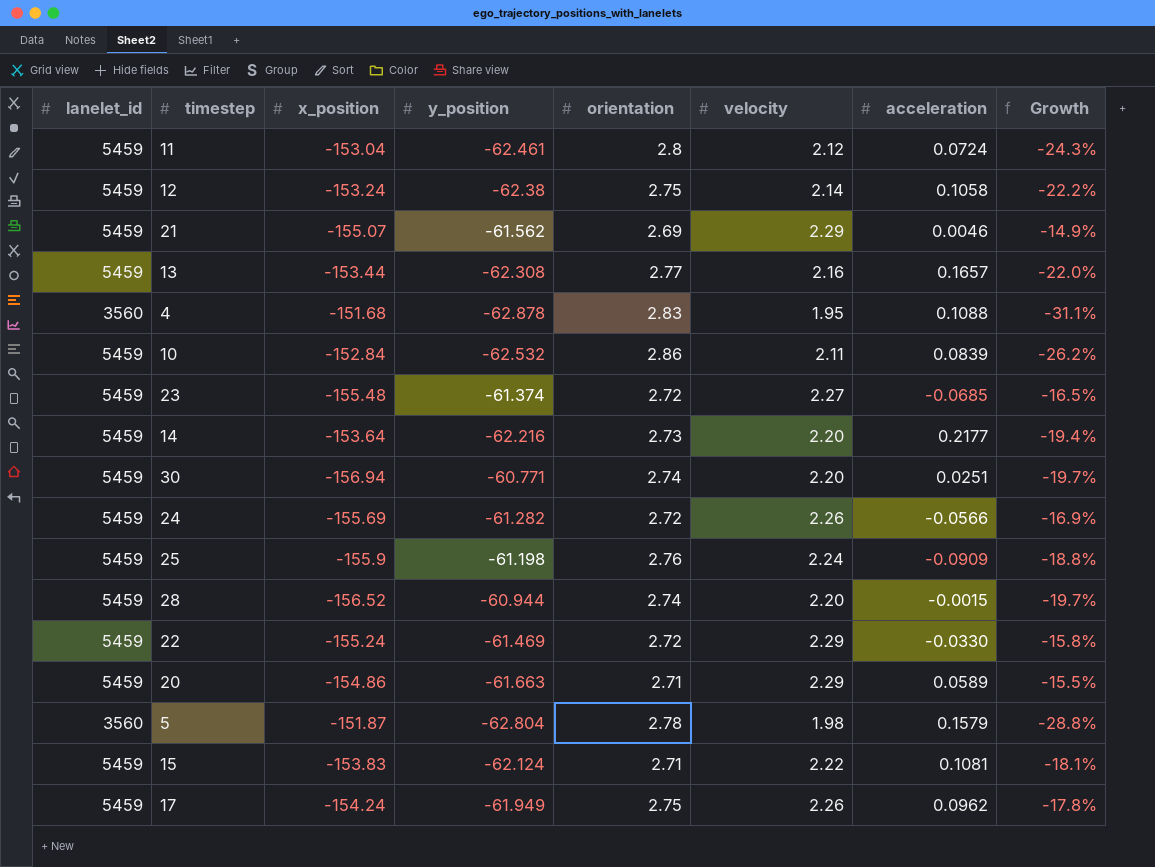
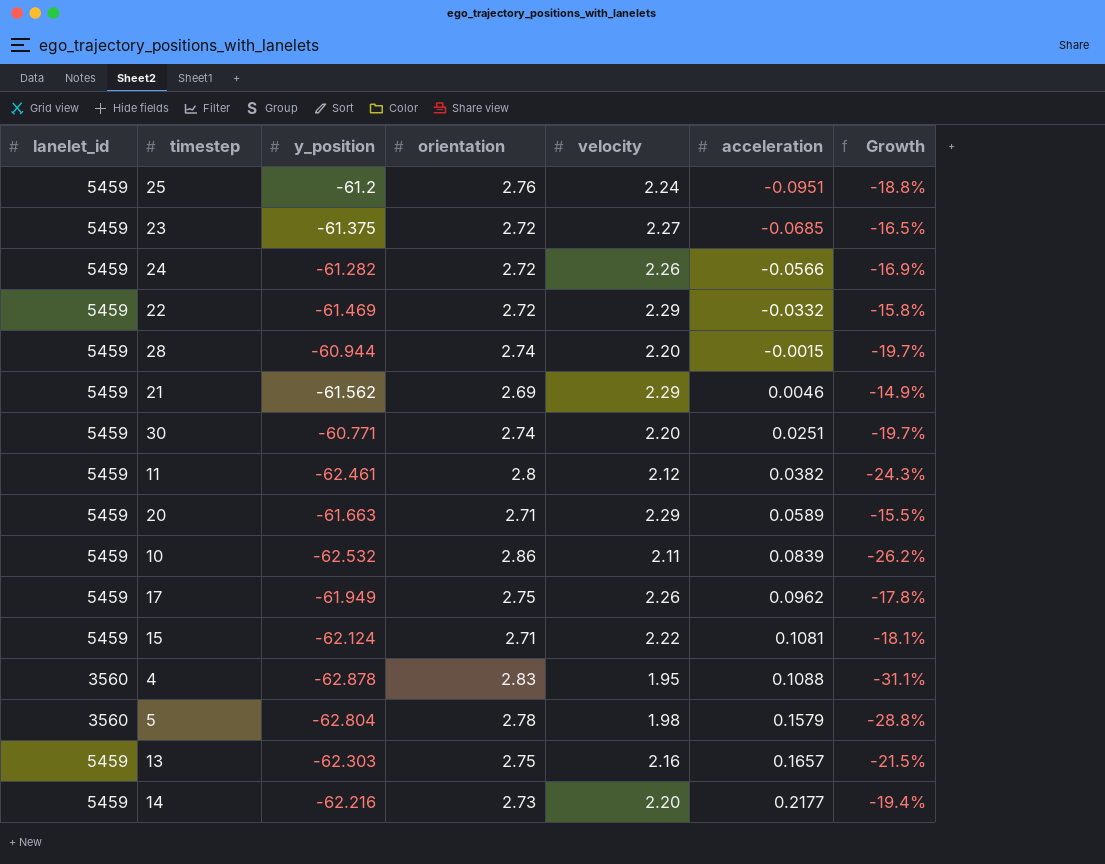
row order: none -> acceleration ascending
column x_position | position: 3 -> none
row 12: 5459 | -153.24 | -62.38 | 2.75 | 2.14 | 0.1058 | -22.2% -> none
25 | y_position: -61.198 -> -61.2
25 | acceleration: -0.0909 -> -0.0951
23 | y_position: -61.374 -> -61.375
22 | acceleration: -0.0330 -> -0.0332
11 | acceleration: 0.0724 -> 0.0382
13 | y_position: -62.308 -> -62.303
13 | orientation: 2.77 -> 2.75
13 | Growth: -22.0% -> -21.5%

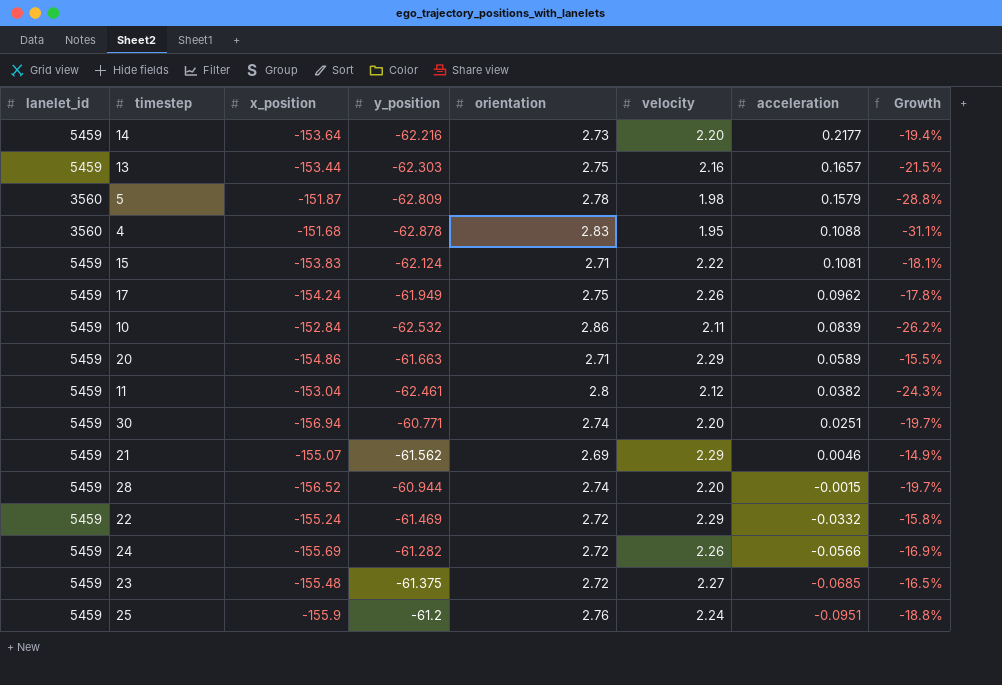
row order: acceleration ascending -> acceleration descending
column x_position | position: none -> 3
5 | y_position: -62.804 -> -62.809

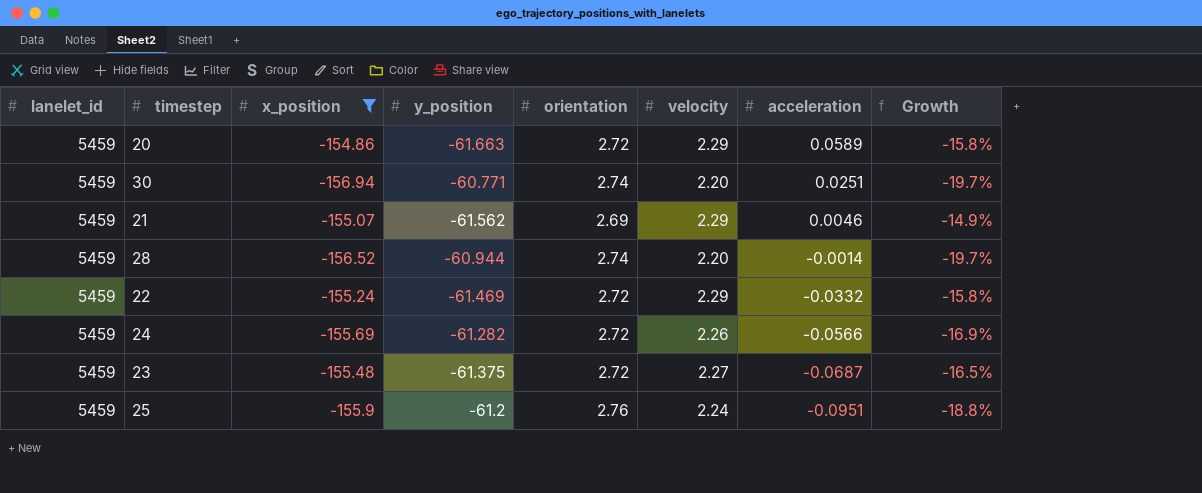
filter: none -> x_position <= -154.86
20 | orientation: 2.71 -> 2.72
20 | Growth: -15.5% -> -15.8%
28 | acceleration: -0.0015 -> -0.0014
23 | acceleration: -0.0685 -> -0.0687

